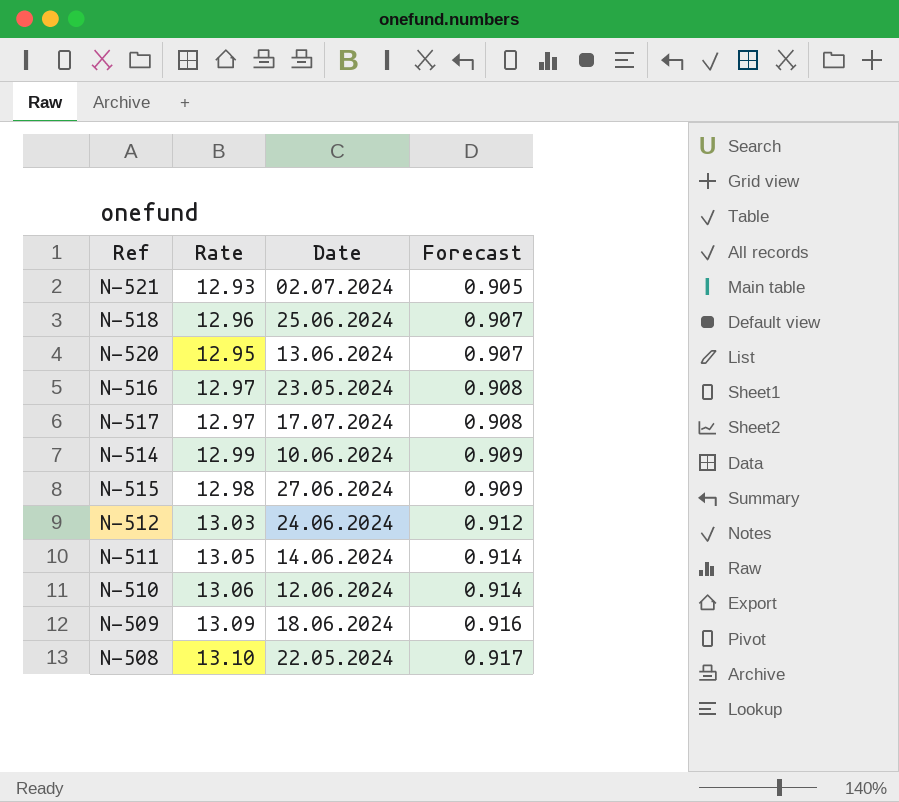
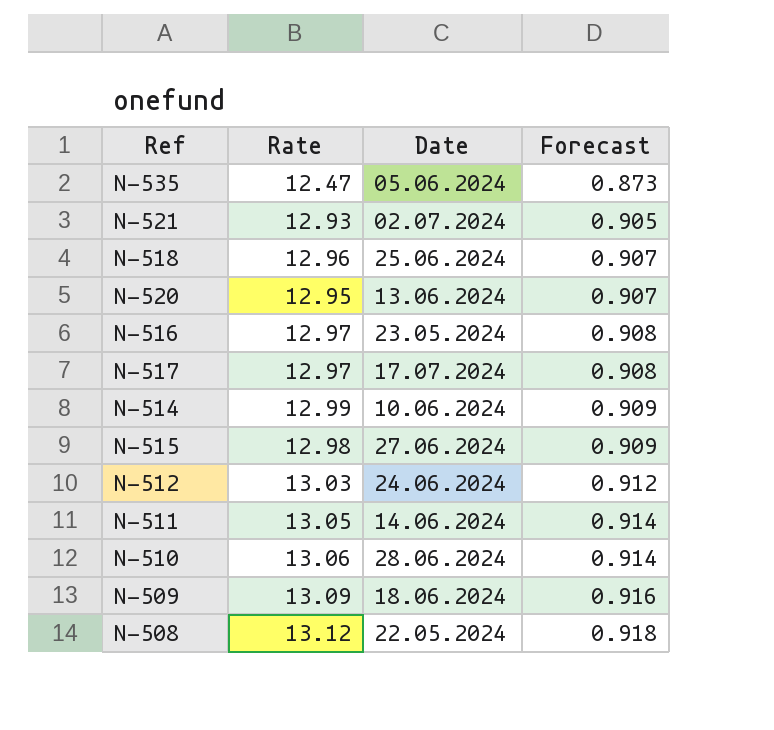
row N-535: none -> 12.47 | 05.06.2024 | 0.873
N-510 | Date: 12.06.2024 -> 28.06.2024
N-508 | Rate: 13.10 -> 13.12
N-508 | Forecast: 0.917 -> 0.918

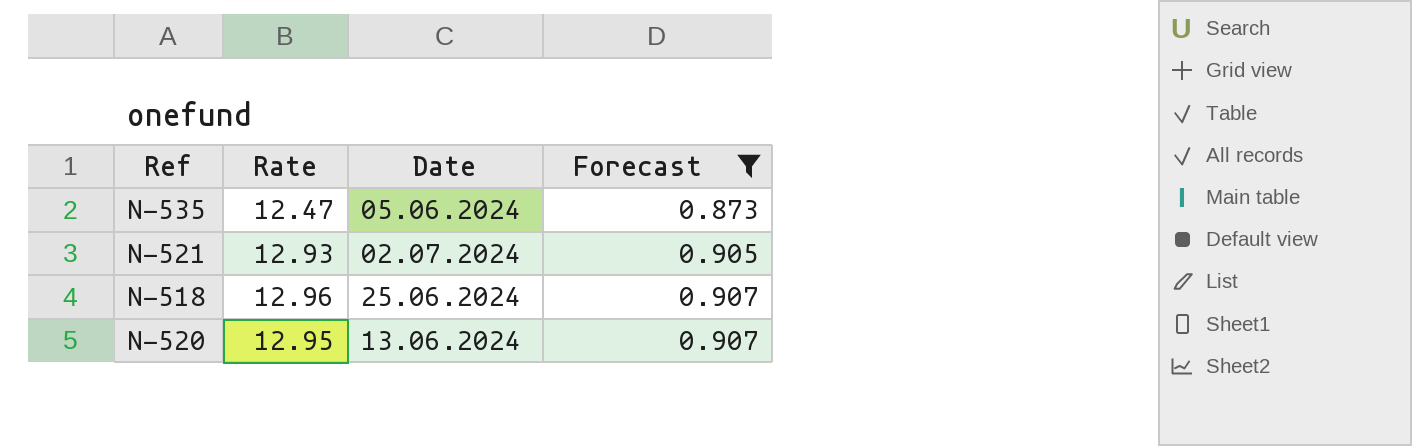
filter: none -> Forecast <= 0.907

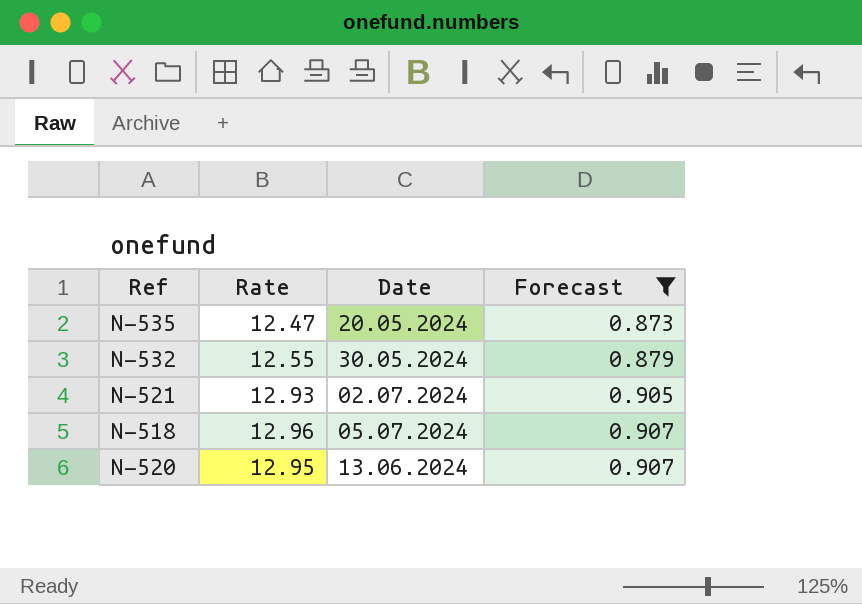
N-535 | Date: 05.06.2024 -> 20.05.2024
row N-532: none -> 12.55 | 30.05.2024 | 0.879
N-518 | Date: 25.06.2024 -> 05.07.2024

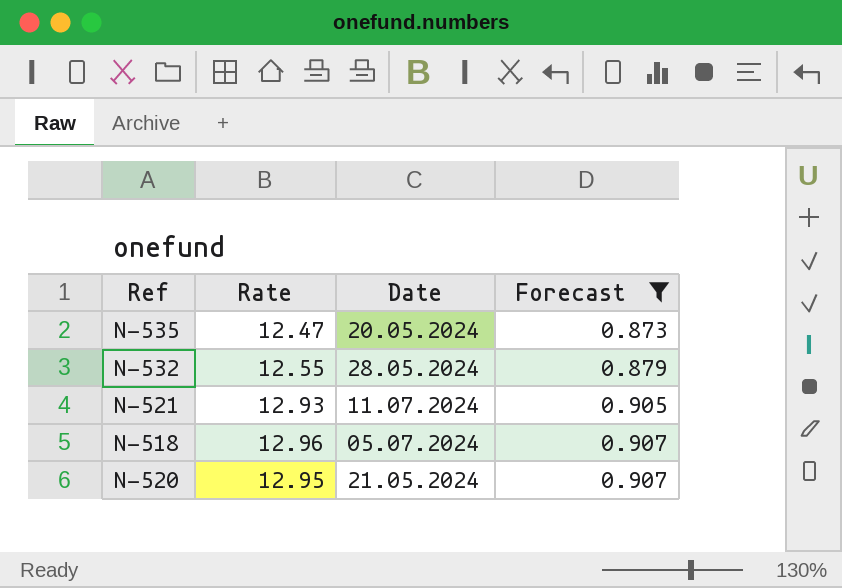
N-532 | Date: 30.05.2024 -> 28.05.2024
N-521 | Date: 02.07.2024 -> 11.07.2024
N-520 | Date: 13.06.2024 -> 21.05.2024

